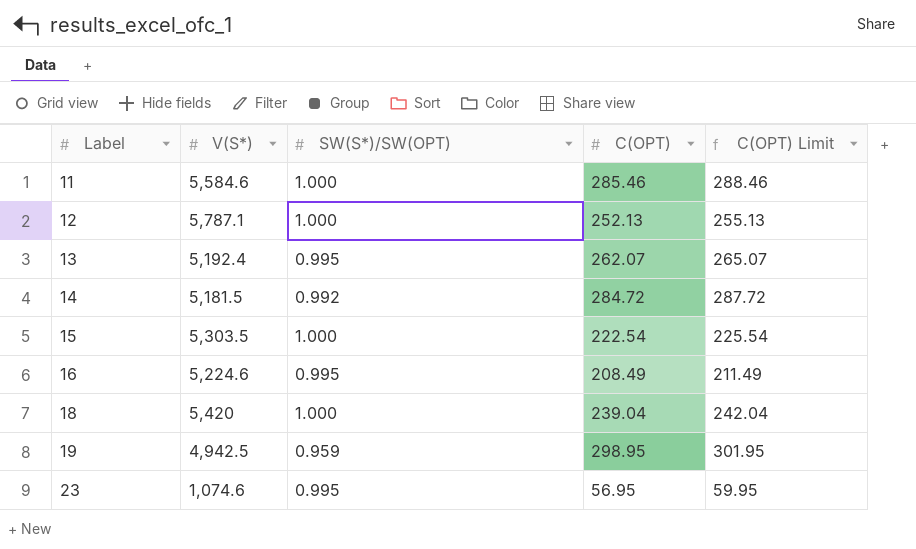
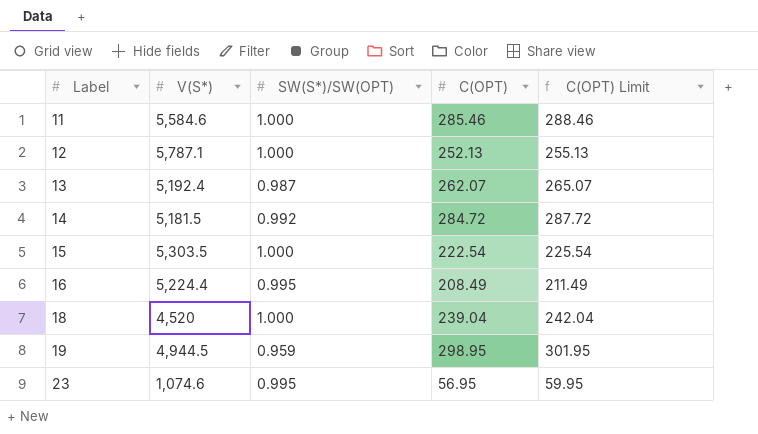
13 | SW(S*)/SW(OPT): 0.995 -> 0.987
16 | V(S*): 5,224.6 -> 5,224.4
18 | V(S*): 5,420 -> 4,520
19 | V(S*): 4,942.5 -> 4,944.5

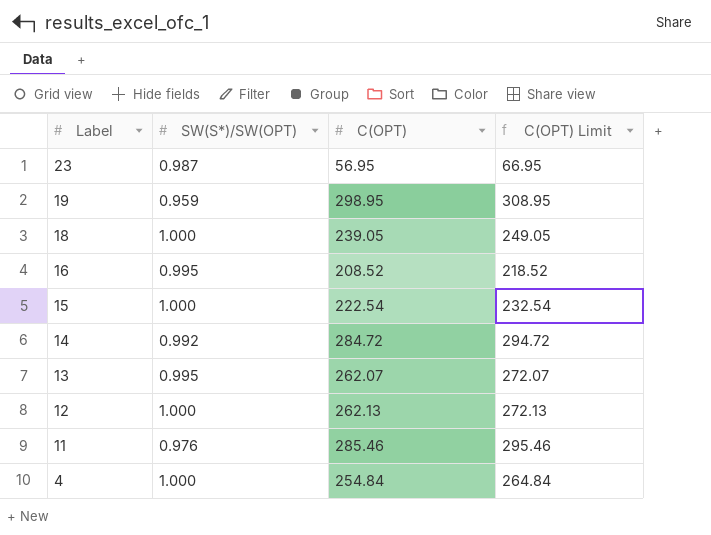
row order: Label ascending -> Label descending
column V(S*) | position: 2 -> none
column C(OPT) Limit | formula: [C(OPT)] + 3 -> [C(OPT)] + 10
23 | SW(S*)/SW(OPT): 0.995 -> 0.987
18 | C(OPT): 239.04 -> 239.05
16 | C(OPT): 208.49 -> 208.52
13 | SW(S*)/SW(OPT): 0.987 -> 0.995
12 | C(OPT): 252.13 -> 262.13
11 | SW(S*)/SW(OPT): 1.000 -> 0.976
row 4: none -> 1.000 | 254.84 | 264.84

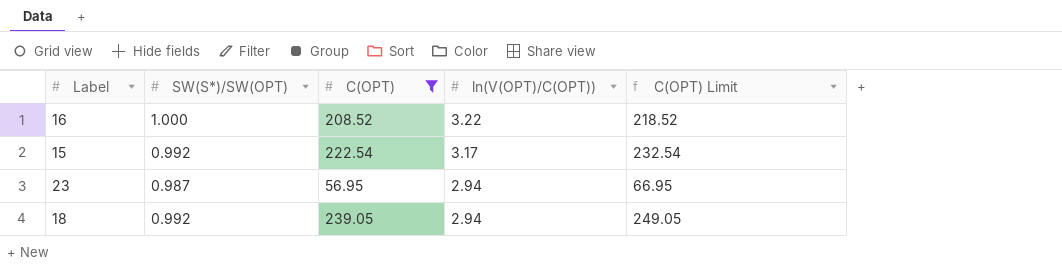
filter: none -> C(OPT) <= 239.05
row order: Label descending -> ln(V(OPT)/C(OPT)) descending
column ln(V(OPT)/C(OPT)) | position: none -> 4
16 | SW(S*)/SW(OPT): 0.995 -> 1.000
15 | SW(S*)/SW(OPT): 1.000 -> 0.992
18 | SW(S*)/SW(OPT): 1.000 -> 0.992

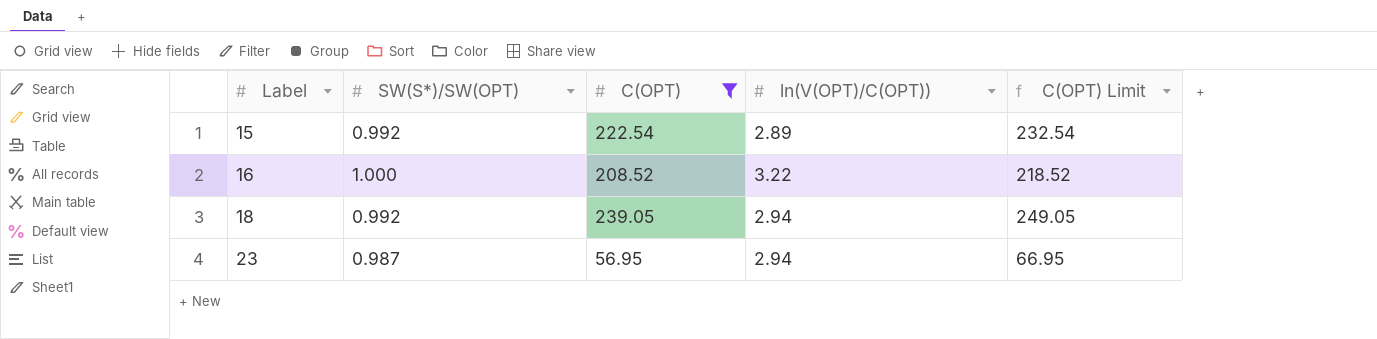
row order: ln(V(OPT)/C(OPT)) descending -> Label ascending
15 | ln(V(OPT)/C(OPT)): 3.17 -> 2.89

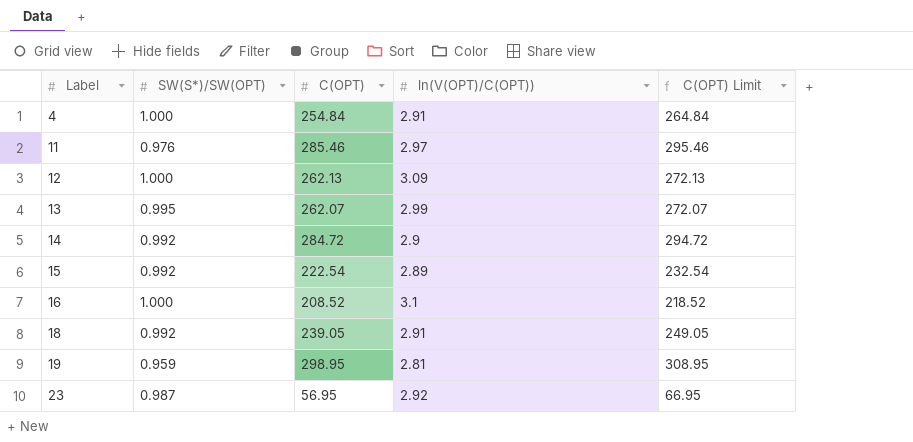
filter: C(OPT) <= 239.05 -> none
16 | ln(V(OPT)/C(OPT)): 3.22 -> 3.1
18 | ln(V(OPT)/C(OPT)): 2.94 -> 2.91
23 | ln(V(OPT)/C(OPT)): 2.94 -> 2.92

